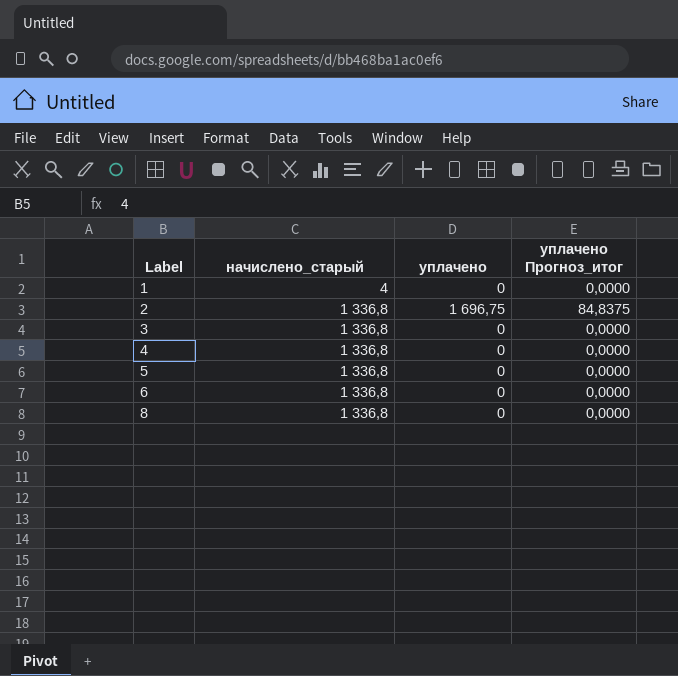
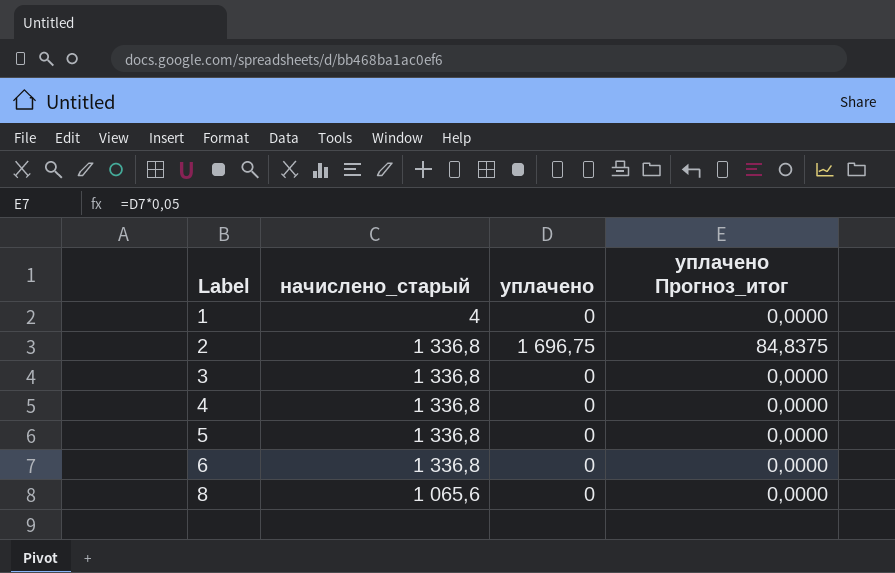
8 | начислено_старый: 1 336,8 -> 1 065,6

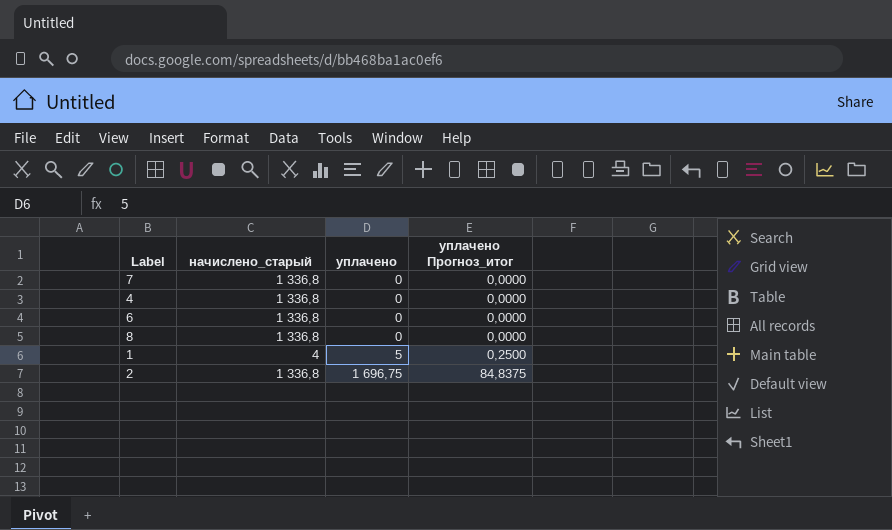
row order: Label ascending -> уплачено ascending
row 3: 1 336,8 | 0 | 0,0000 -> none
row 5: 1 336,8 | 0 | 0,0000 -> none
row 7: none -> 1 336,8 | 0 | 0,0000
8 | начислено_старый: 1 065,6 -> 1 336,8
1 | уплачено: 0 -> 5
1 | уплачено Прогноз_итог: 0,0000 -> 0,2500

